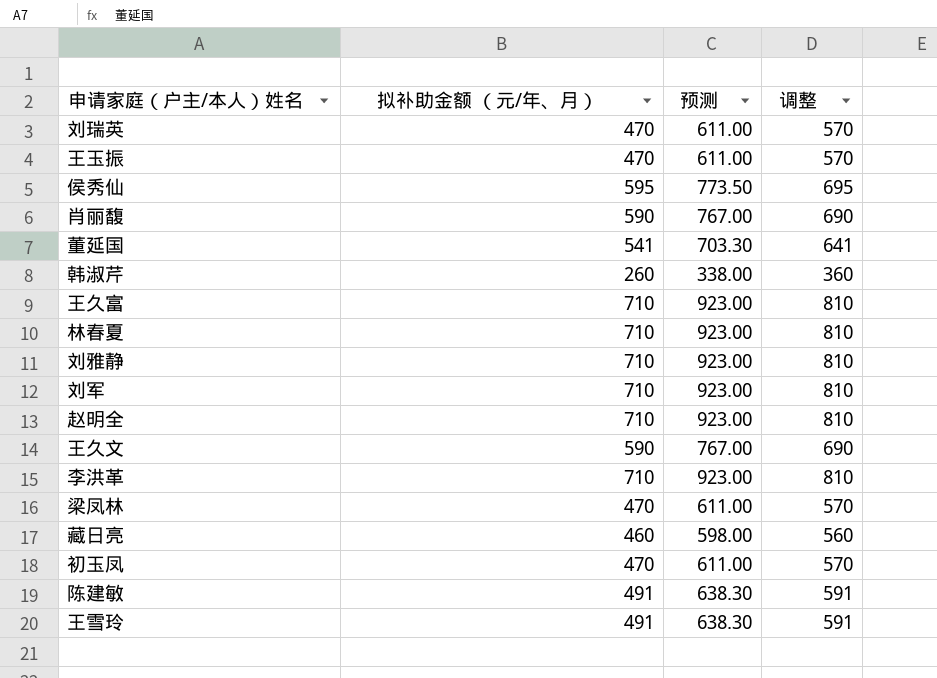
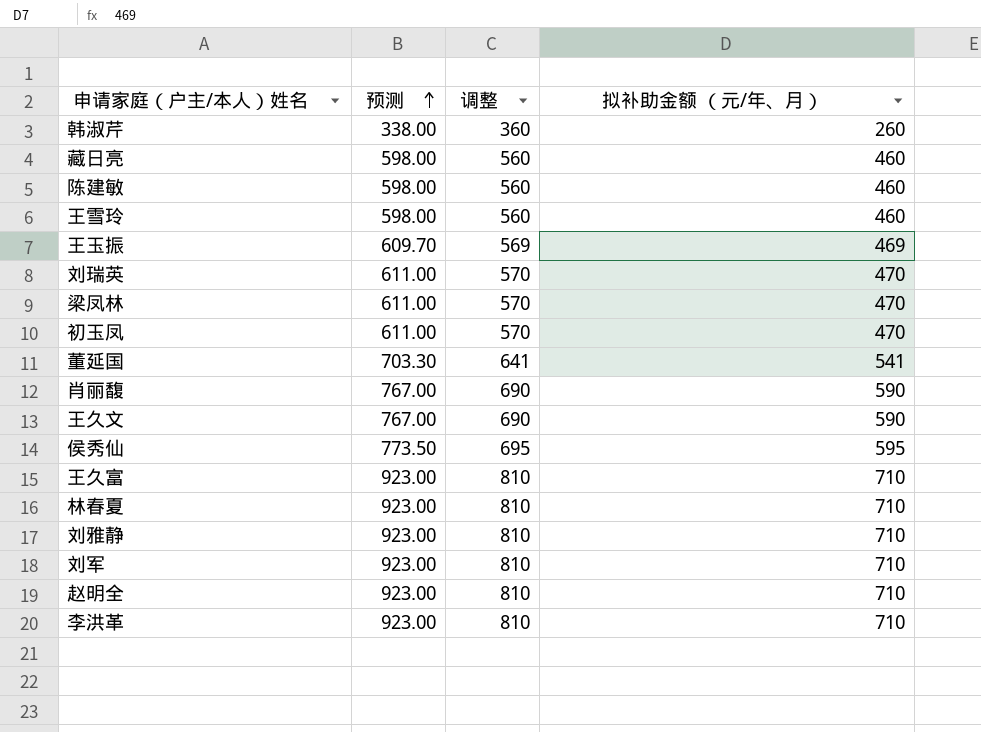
row order: none -> 预测 ascending
column 拟补助金额 （元/年、月） | position: 2 -> 4
陈建敏 | 预测: 638.30 -> 598.00
陈建敏 | 调整: 591 -> 560
陈建敏 | 拟补助金额 （元/年、月）: 491 -> 460
王雪玲 | 预测: 638.30 -> 598.00
王雪玲 | 调整: 591 -> 560
王雪玲 | 拟补助金额 （元/年、月）: 491 -> 460
王玉振 | 预测: 611.00 -> 609.70
王玉振 | 调整: 570 -> 569
王玉振 | 拟补助金额 （元/年、月）: 470 -> 469

